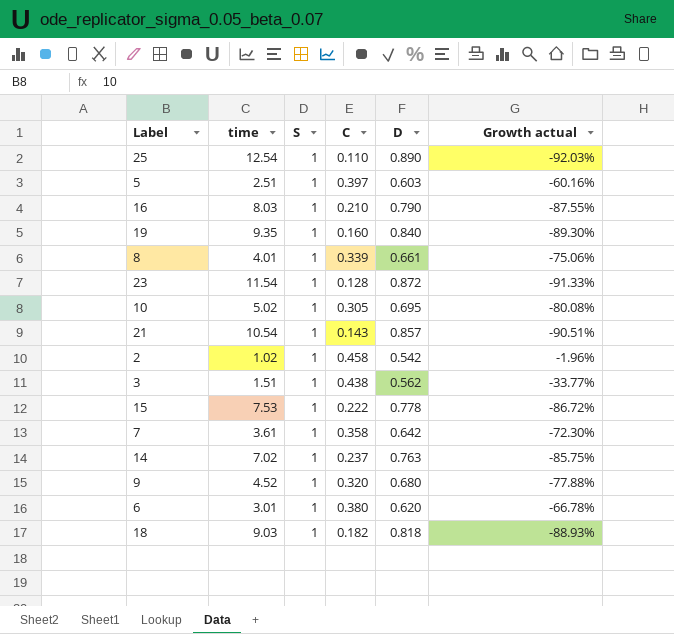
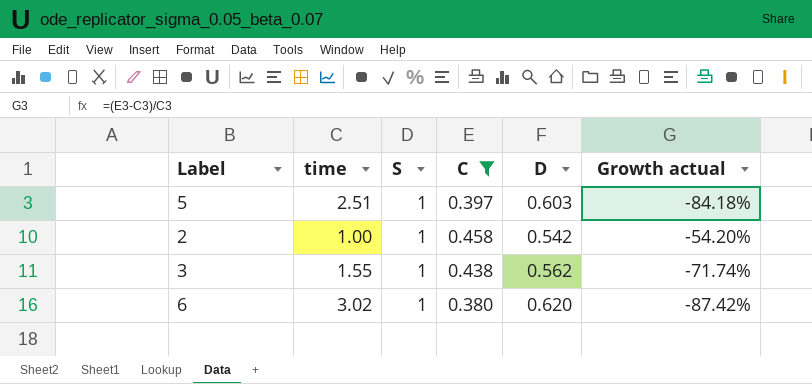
filter: none -> C >= 0.380
column Growth actual | formula: ([S] - [time]) / [time] -> ([C] - [time]) / [time]
2 | time: 1.02 -> 1.00
3 | time: 1.51 -> 1.55
6 | time: 3.01 -> 3.02

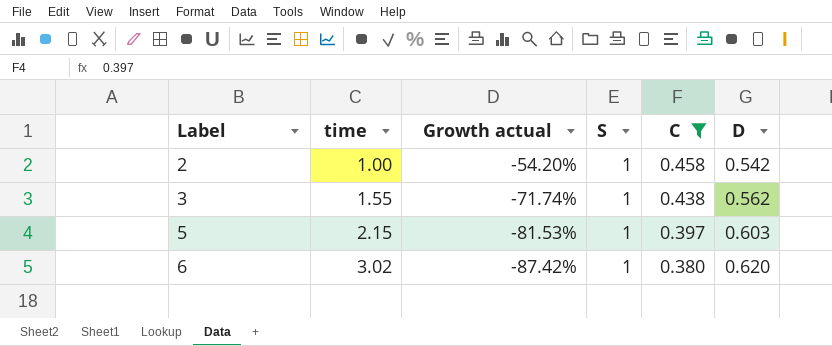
row order: none -> Label ascending
column Growth actual | position: 6 -> 3
5 | time: 2.51 -> 2.15
5 | Growth actual: -84.18% -> -81.53%

